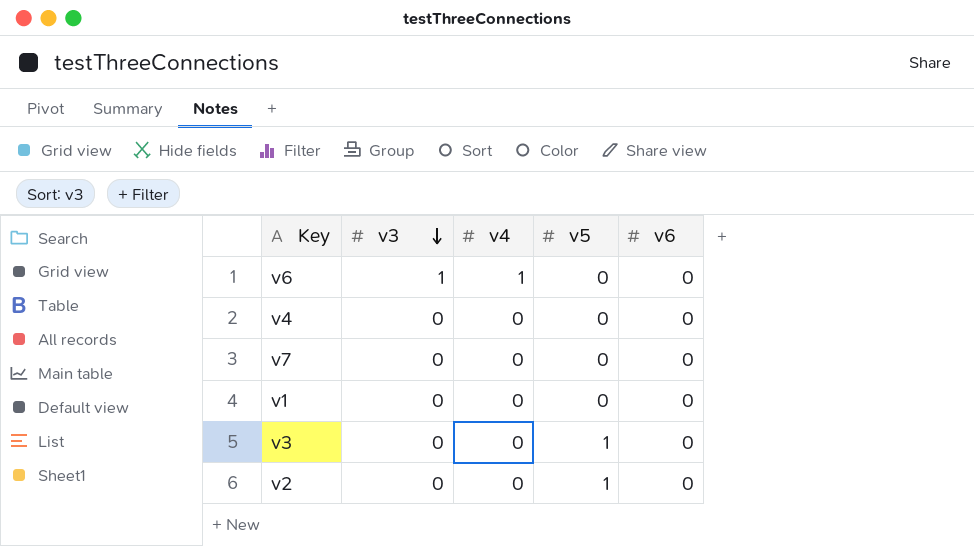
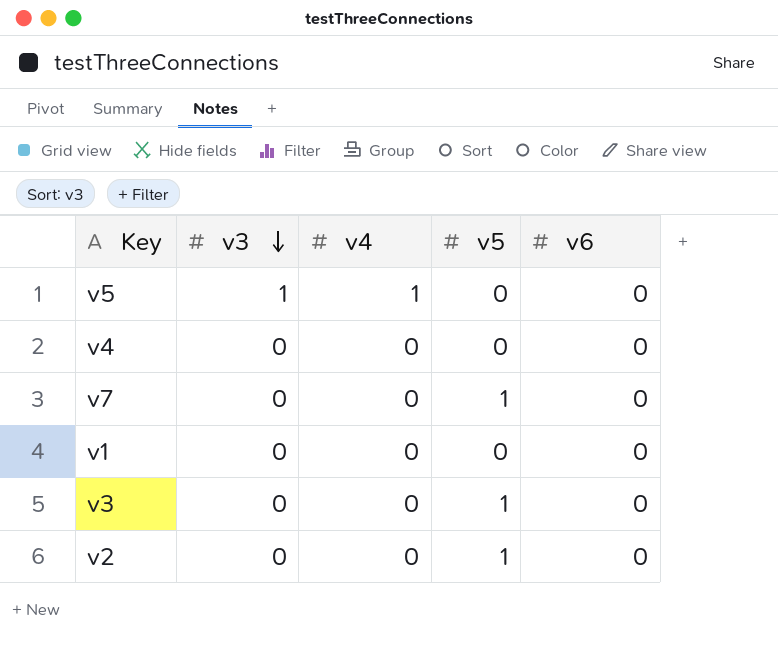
row v6: 1 | 1 | 0 | 0 -> none
row v5: none -> 1 | 1 | 0 | 0
v7 | v5: 0 -> 1

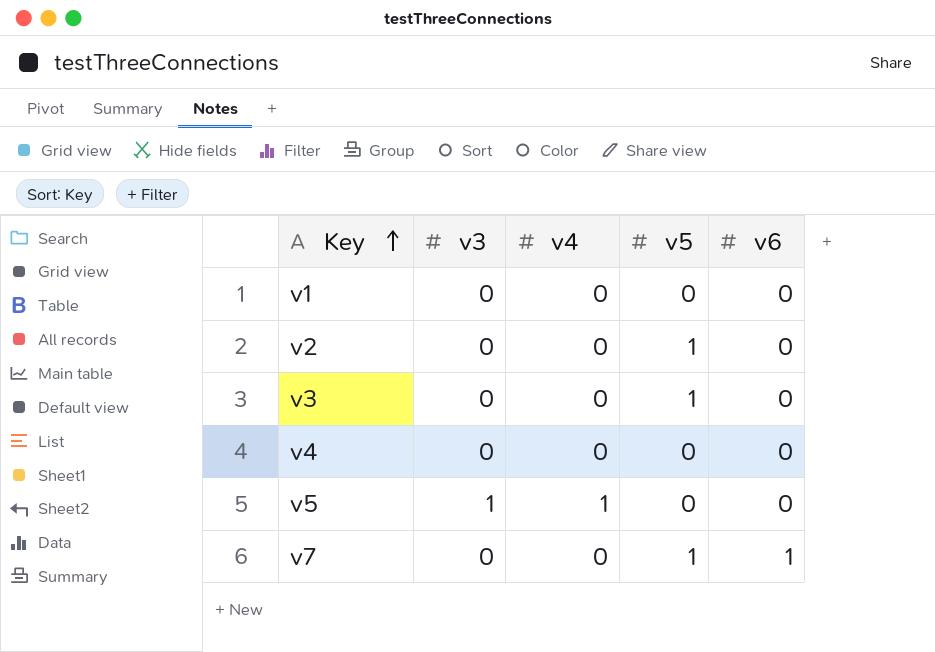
row order: v3 descending -> Key ascending
v7 | v6: 0 -> 1

